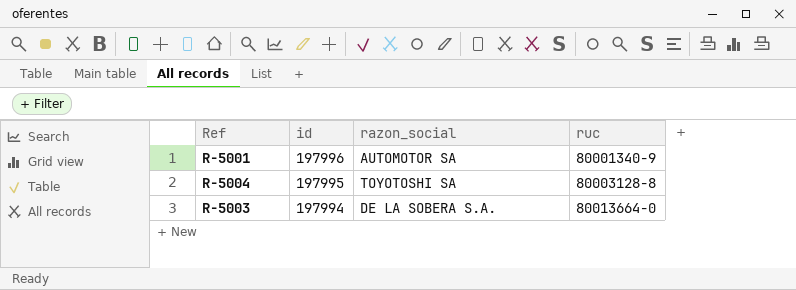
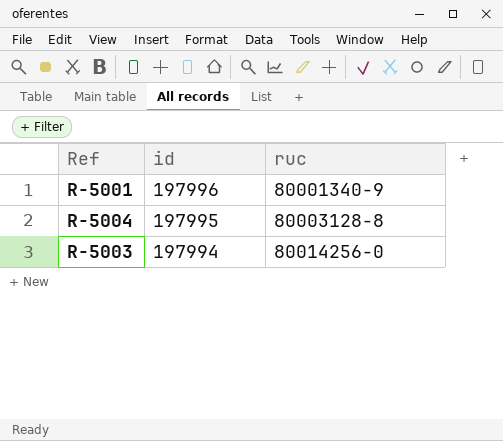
column razon_social | position: 3 -> none
R-5003 | ruc: 80013664-0 -> 80014256-0

